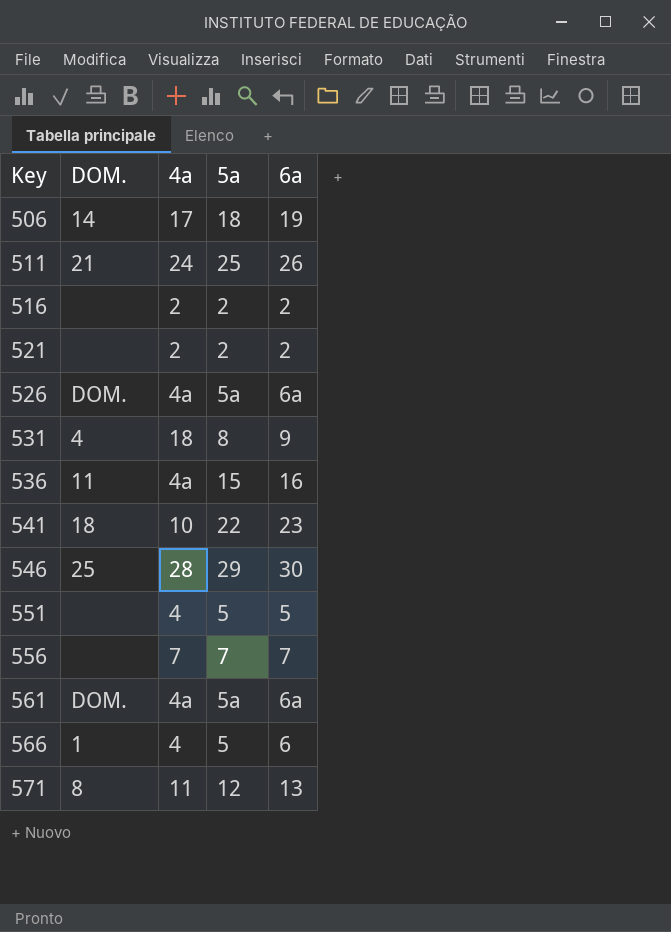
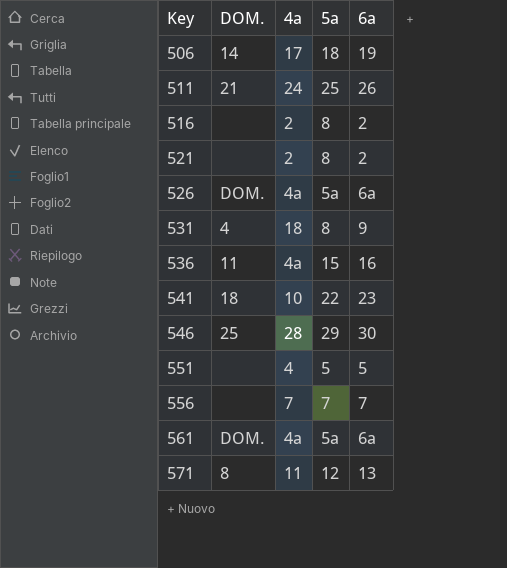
row 566: 1 | 4 | 5 | 6 -> none
516 | 5a: 2 -> 8
521 | 5a: 2 -> 8

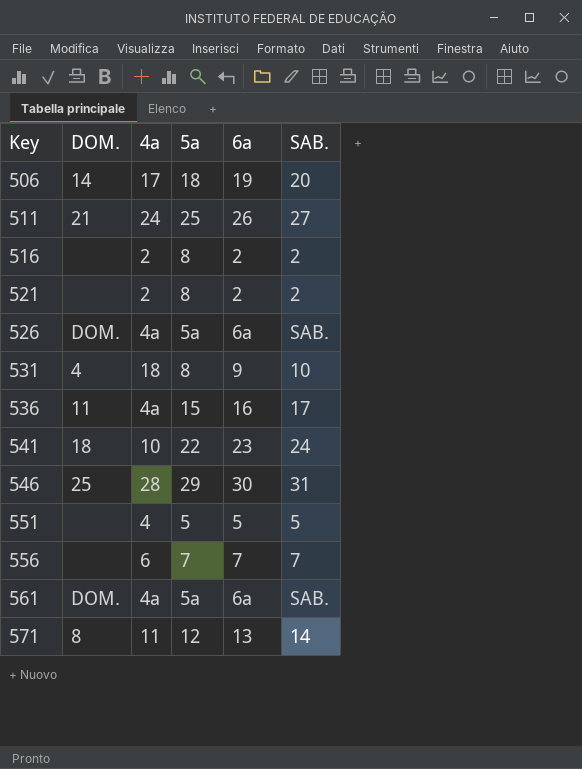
column SAB. | position: none -> 6
556 | 4a: 7 -> 6

